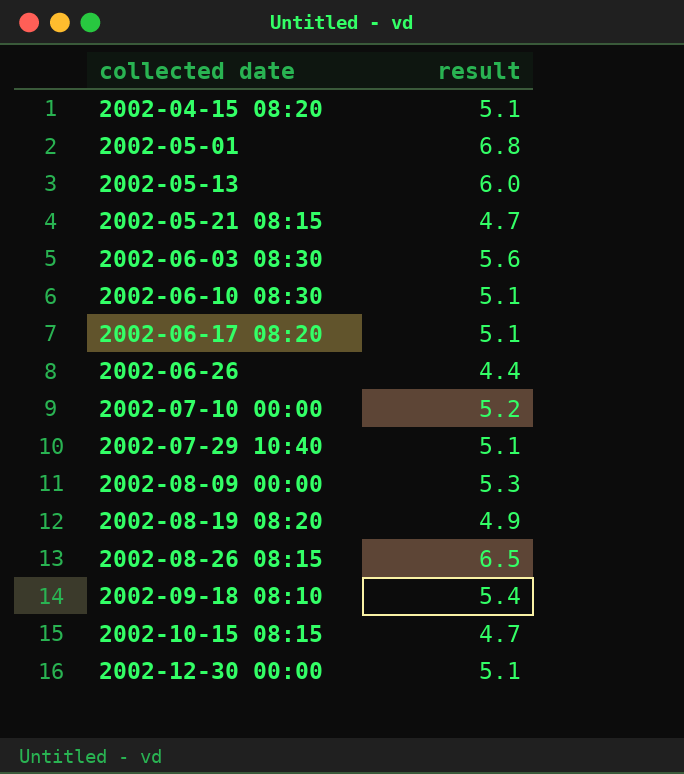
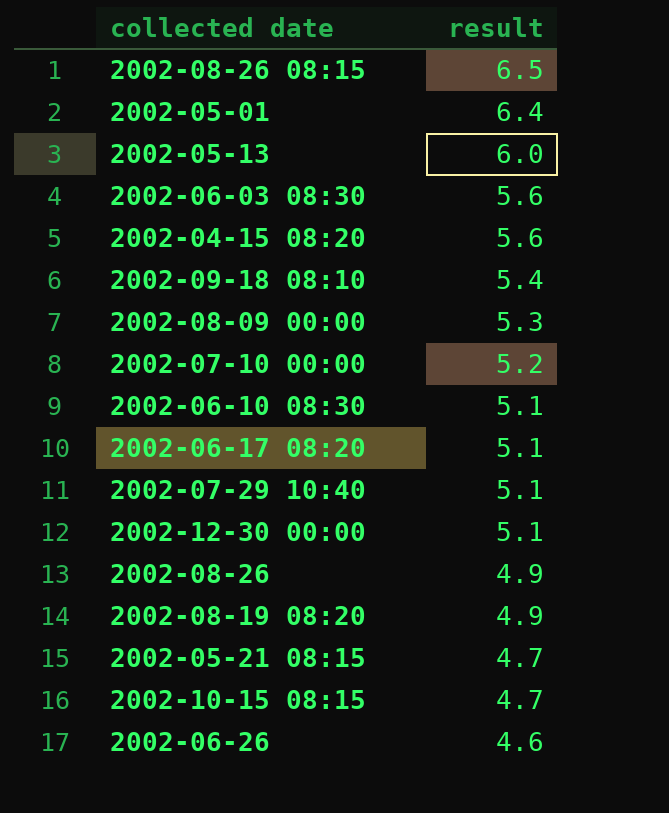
row order: collected date ascending -> result descending
2002-05-01 | result: 6.8 -> 6.4
2002-04-15 08:20 | result: 5.1 -> 5.6
row 2002-08-26: none -> 4.9
2002-06-26 | result: 4.4 -> 4.6

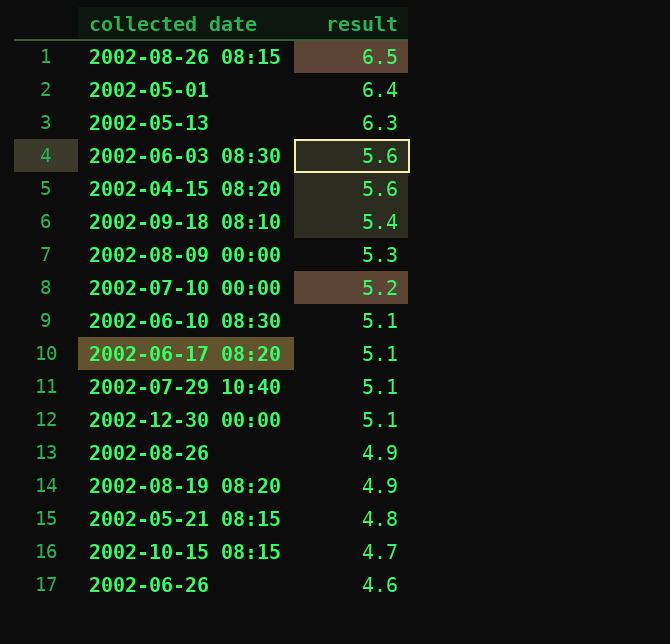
2002-05-13 | result: 6.0 -> 6.3
2002-05-21 08:15 | result: 4.7 -> 4.8

